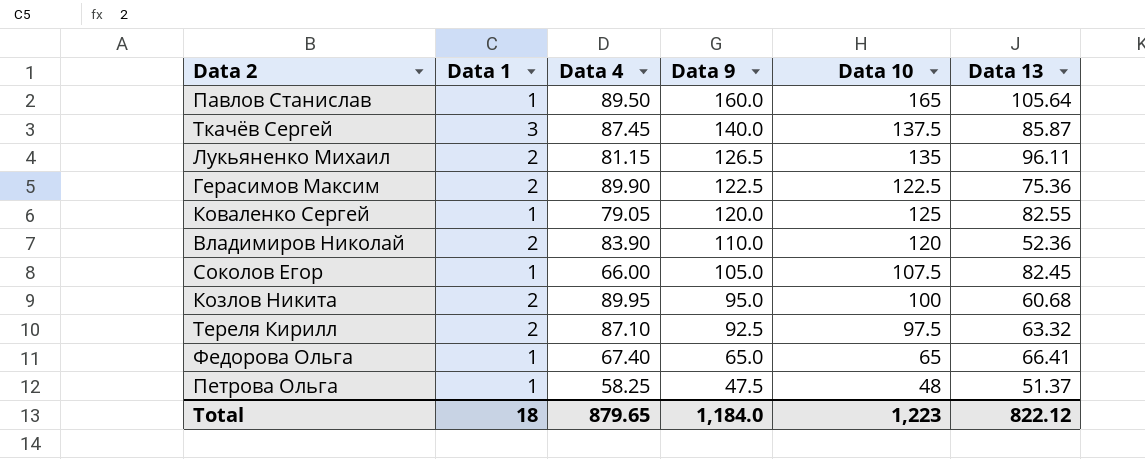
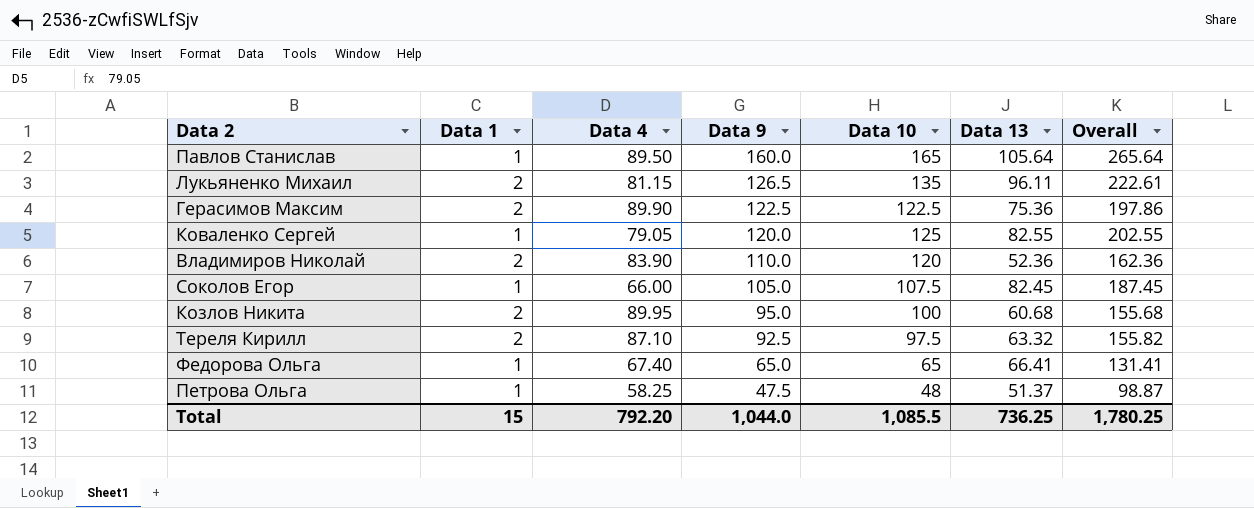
column Overall | formula: none -> [Data 9] + [Data 13]
row Ткачёв Сергей: 3 | 87.45 | 140.0 | 137.5 | 85.87 -> none
Total | Data 1: 18 -> 15
Total | Data 4: 879.65 -> 792.20
Total | Data 9: 1,184.0 -> 1,044.0
Total | Data 10: 1,223 -> 1,085.5
Total | Data 13: 822.12 -> 736.25

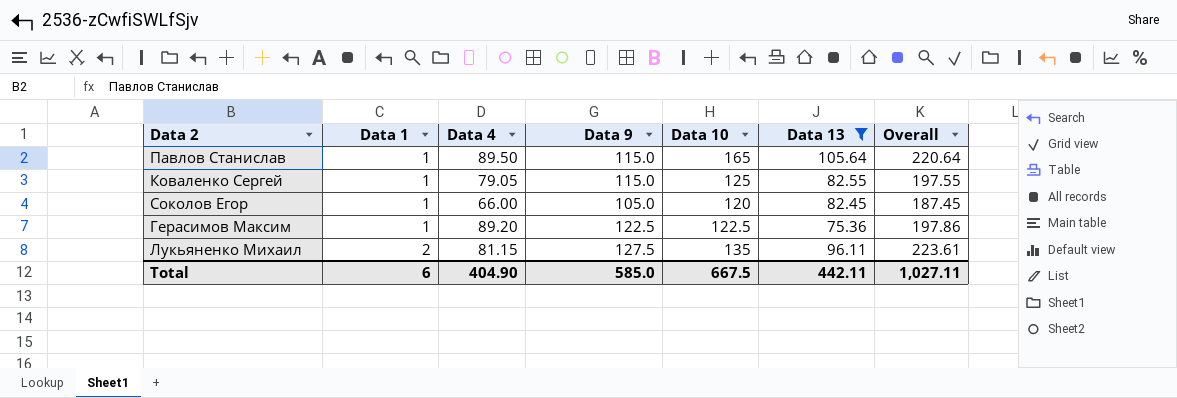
filter: none -> Data 13 >= 75.36
row order: Data 9 descending -> Data 1 ascending
Павлов Станислав | Data 9: 160.0 -> 115.0
Павлов Станислав | Overall: 265.64 -> 220.64
Коваленко Сергей | Data 9: 120.0 -> 115.0
Коваленко Сергей | Overall: 202.55 -> 197.55
Соколов Егор | Data 10: 107.5 -> 120
Герасимов Максим | Data 1: 2 -> 1
Герасимов Максим | Data 4: 89.90 -> 89.20
Лукьяненко Михаил | Data 9: 126.5 -> 127.5
Лукьяненко Михаил | Overall: 222.61 -> 223.61
Total | Data 1: 15 -> 6
Total | Data 4: 792.20 -> 404.90
Total | Data 9: 1,044.0 -> 585.0
Total | Data 10: 1,085.5 -> 667.5
Total | Data 13: 736.25 -> 442.11
Total | Overall: 1,780.25 -> 1,027.11

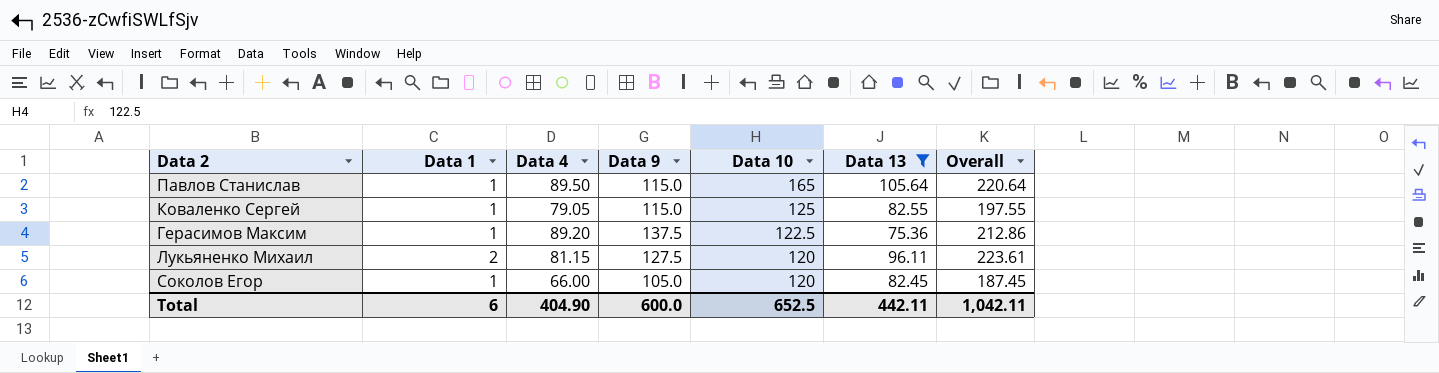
row order: Data 1 ascending -> Data 10 descending
Герасимов Максим | Data 9: 122.5 -> 137.5
Герасимов Максим | Overall: 197.86 -> 212.86
Лукьяненко Михаил | Data 10: 135 -> 120
Total | Data 9: 585.0 -> 600.0
Total | Data 10: 667.5 -> 652.5
Total | Overall: 1,027.11 -> 1,042.11

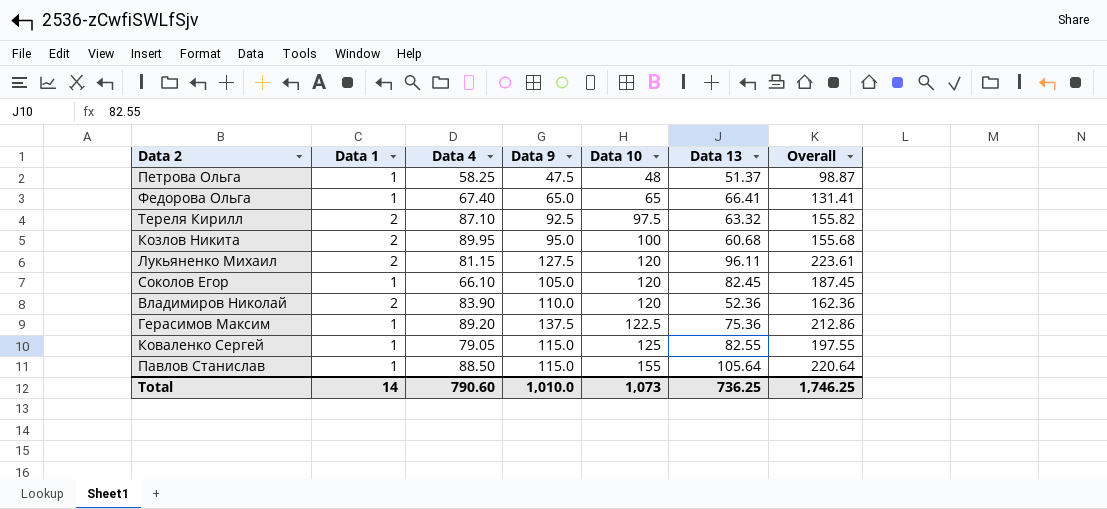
filter: Data 13 >= 75.36 -> none
row order: Data 10 descending -> Data 10 ascending
Соколов Егор | Data 4: 66.00 -> 66.10
Павлов Станислав | Data 4: 89.50 -> 88.50
Павлов Станислав | Data 10: 165 -> 155
Total | Data 1: 6 -> 14
Total | Data 4: 404.90 -> 790.60
Total | Data 9: 600.0 -> 1,010.0
Total | Data 10: 652.5 -> 1,073
Total | Data 13: 442.11 -> 736.25
Total | Overall: 1,042.11 -> 1,746.25

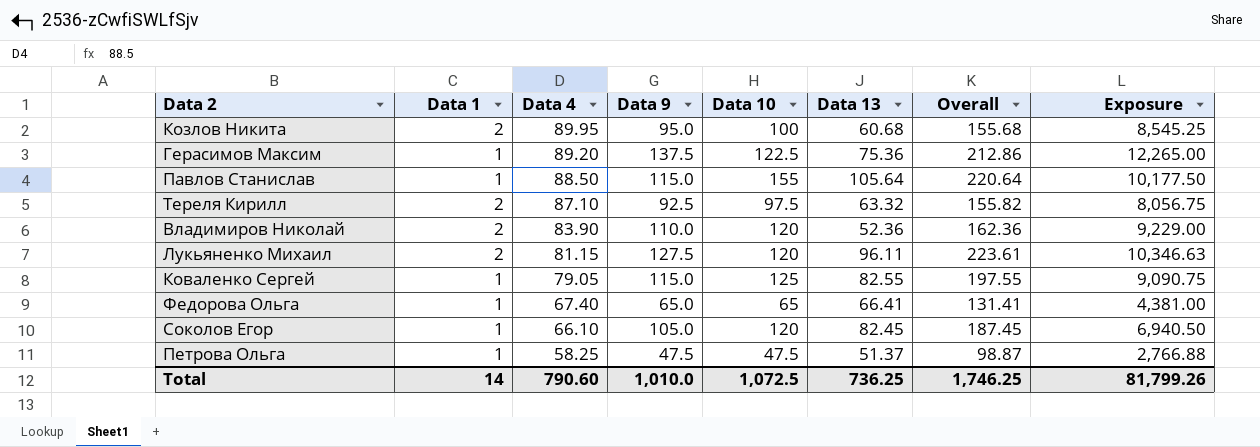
row order: Data 10 ascending -> Data 4 descending
column Exposure | formula: none -> [Data 4] * [Data 9]
Петрова Ольга | Data 10: 48 -> 47.5
Total | Data 10: 1,073 -> 1,072.5

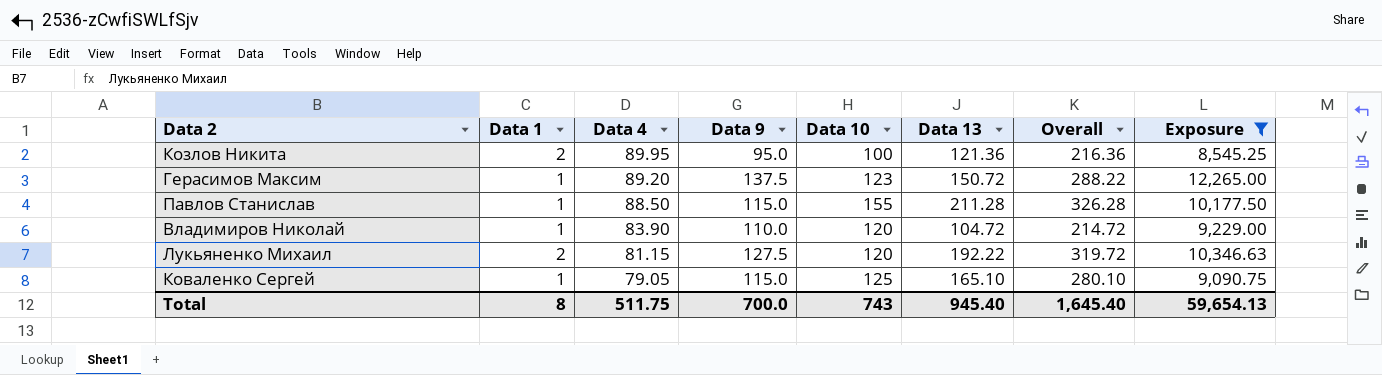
filter: none -> Exposure >= 8,545.25
Козлов Никита | Data 13: 60.68 -> 121.36
Козлов Никита | Overall: 155.68 -> 216.36
Герасимов Максим | Data 10: 122.5 -> 123
Герасимов Максим | Data 13: 75.36 -> 150.72
Герасимов Максим | Overall: 212.86 -> 288.22
Павлов Станислав | Data 13: 105.64 -> 211.28
Павлов Станислав | Overall: 220.64 -> 326.28
Владимиров Николай | Data 1: 2 -> 1
Владимиров Николай | Data 13: 52.36 -> 104.72
Владимиров Николай | Overall: 162.36 -> 214.72
Лукьяненко Михаил | Data 13: 96.11 -> 192.22
Лукьяненко Михаил | Overall: 223.61 -> 319.72
Коваленко Сергей | Data 13: 82.55 -> 165.10
Коваленко Сергей | Overall: 197.55 -> 280.10
Total | Data 1: 14 -> 8
Total | Data 4: 790.60 -> 511.75
Total | Data 9: 1,010.0 -> 700.0
Total | Data 10: 1,072.5 -> 743
Total | Data 13: 736.25 -> 945.40
Total | Overall: 1,746.25 -> 1,645.40
Total | Exposure: 81,799.26 -> 59,654.13

